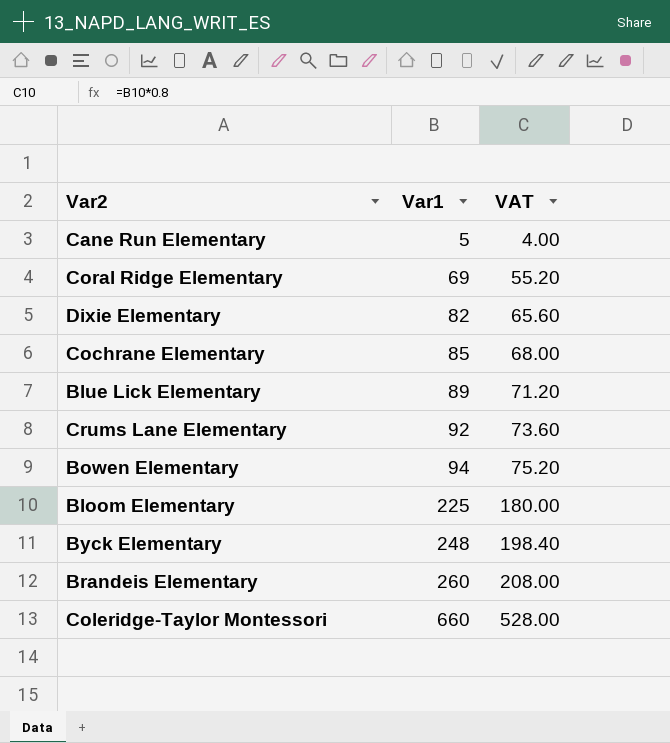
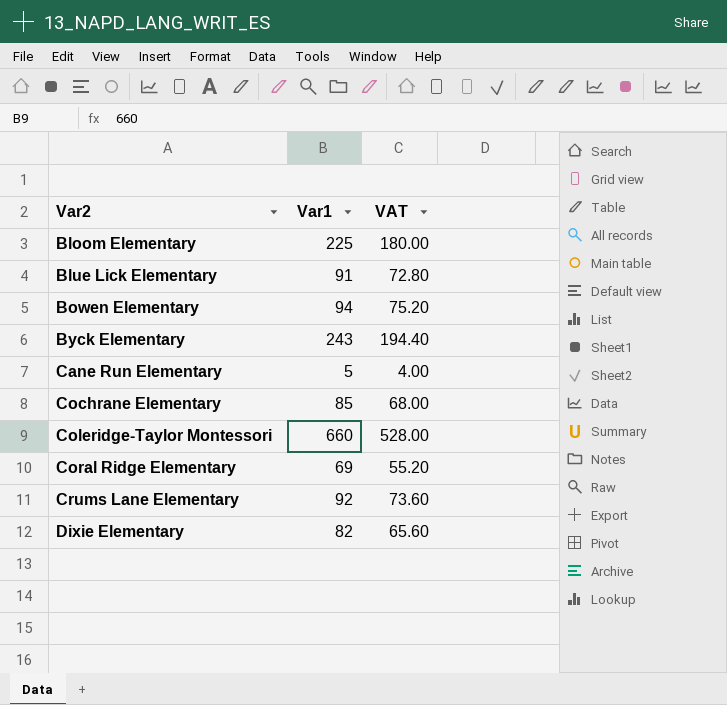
row order: Var1 ascending -> Var2 ascending
row Brandeis Elementary: 260 | 208.00 -> none
Blue Lick Elementary | Var1: 89 -> 91
Blue Lick Elementary | VAT: 71.20 -> 72.80
Byck Elementary | Var1: 248 -> 243
Byck Elementary | VAT: 198.40 -> 194.40

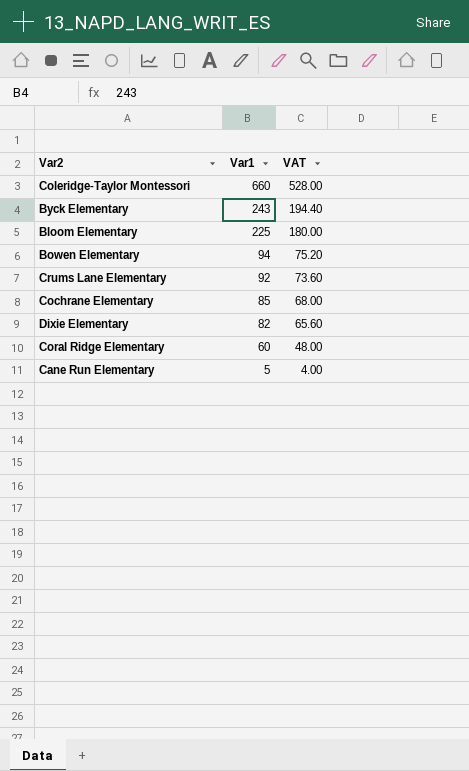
row order: Var2 ascending -> Var1 descending
row Blue Lick Elementary: 91 | 72.80 -> none
Coral Ridge Elementary | Var1: 69 -> 60
Coral Ridge Elementary | VAT: 55.20 -> 48.00

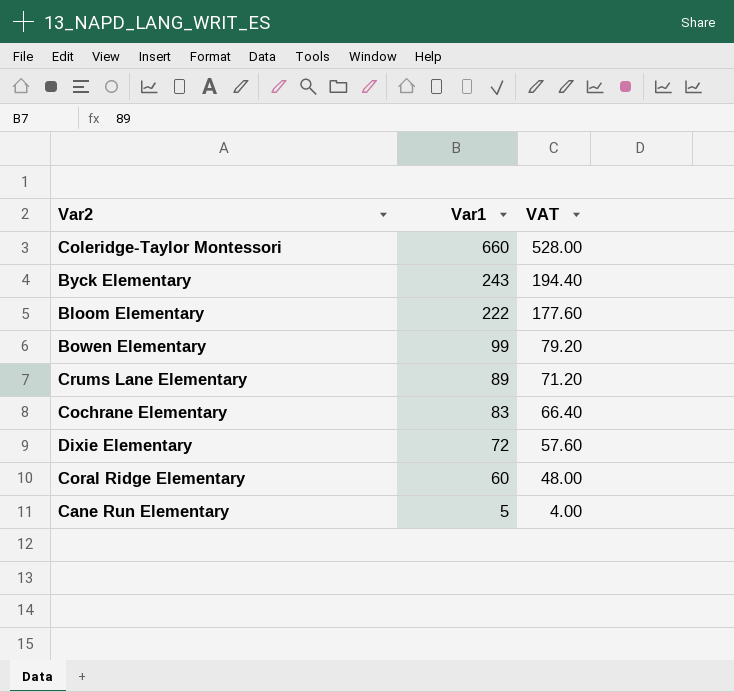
Bloom Elementary | Var1: 225 -> 222
Bloom Elementary | VAT: 180.00 -> 177.60
Bowen Elementary | Var1: 94 -> 99
Bowen Elementary | VAT: 75.20 -> 79.20
Crums Lane Elementary | Var1: 92 -> 89
Crums Lane Elementary | VAT: 73.60 -> 71.20
Cochrane Elementary | Var1: 85 -> 83
Cochrane Elementary | VAT: 68.00 -> 66.40
Dixie Elementary | Var1: 82 -> 72
Dixie Elementary | VAT: 65.60 -> 57.60

